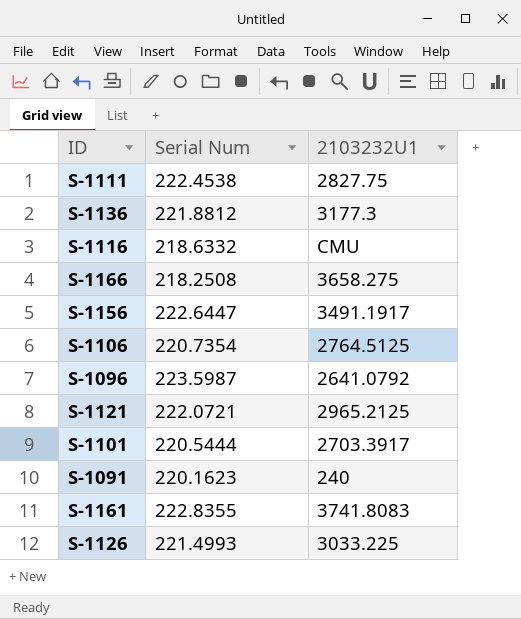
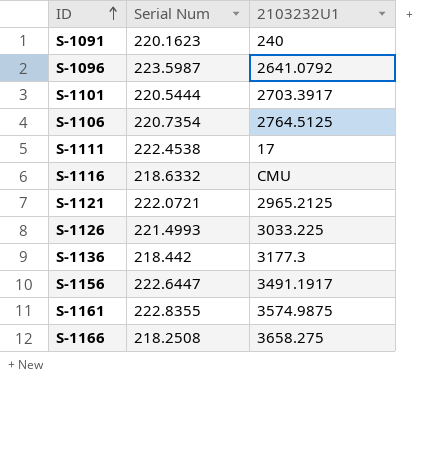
row order: none -> ID ascending
S-1111 | 2103232U1: 2827.75 -> 17
S-1136 | Serial Num: 221.8812 -> 218.442
S-1161 | 2103232U1: 3741.8083 -> 3574.9875

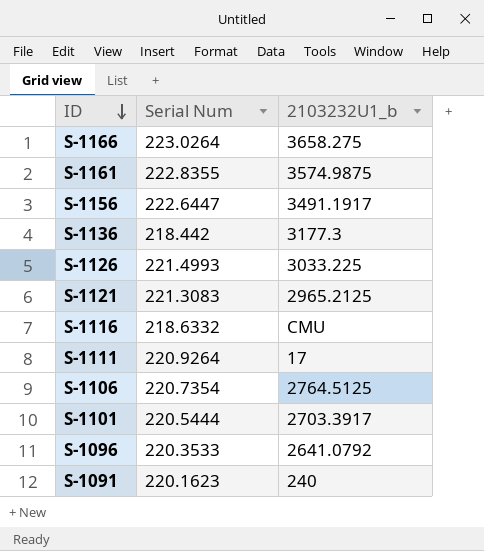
row order: ID ascending -> ID descending
column name: 2103232U1 -> 2103232U1_b
S-1166 | Serial Num: 218.2508 -> 223.0264
S-1121 | Serial Num: 222.0721 -> 221.3083
S-1111 | Serial Num: 222.4538 -> 220.9264
S-1096 | Serial Num: 223.5987 -> 220.3533

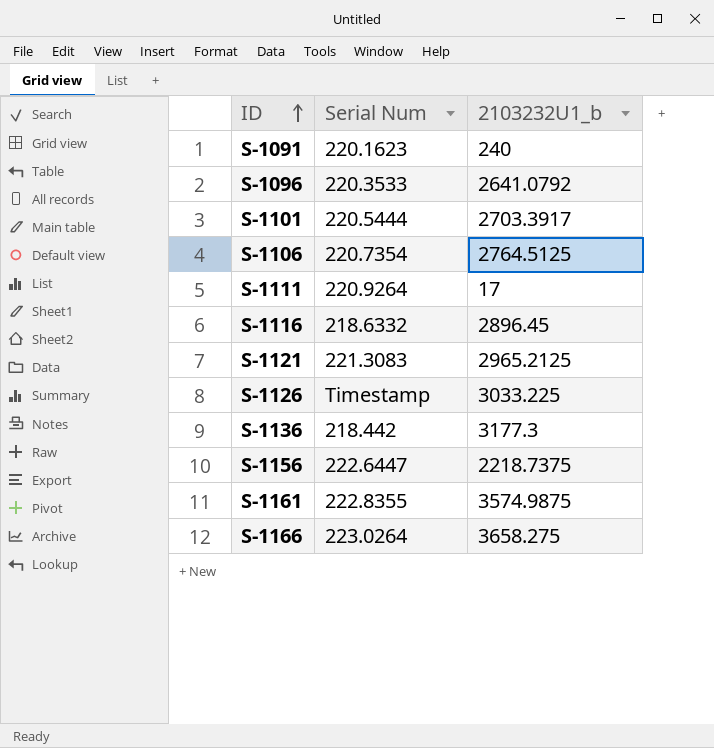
row order: ID descending -> ID ascending
S-1116 | 2103232U1_b: CMU -> 2896.45
S-1126 | Serial Num: 221.4993 -> Timestamp
S-1156 | 2103232U1_b: 3491.1917 -> 2218.7375

